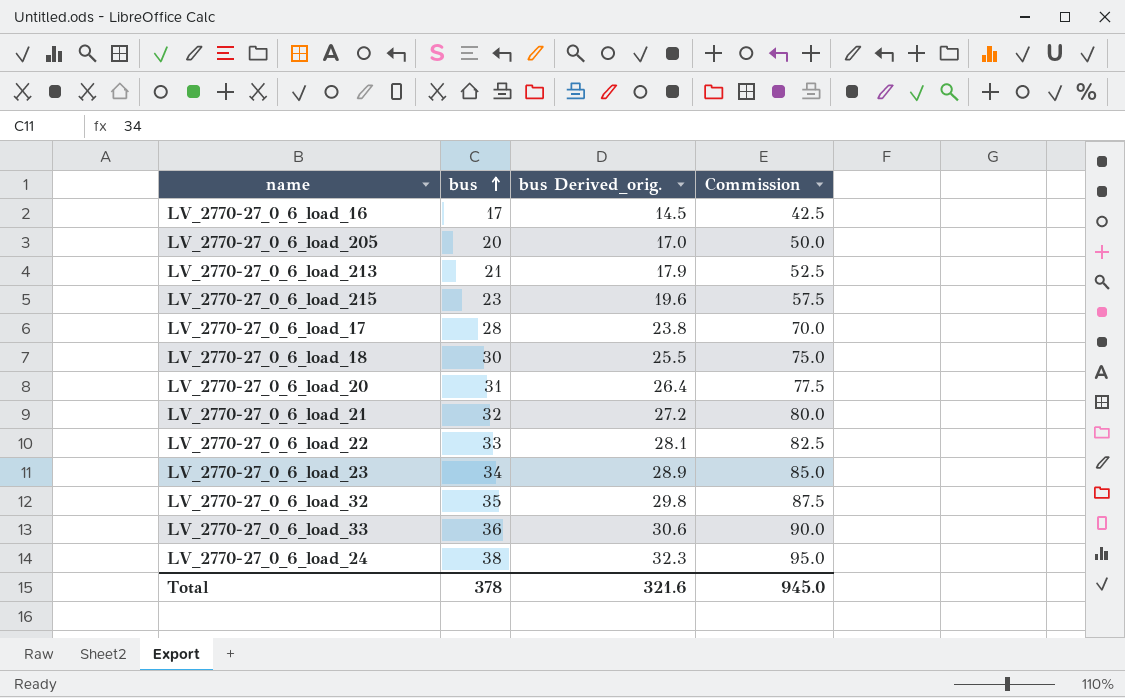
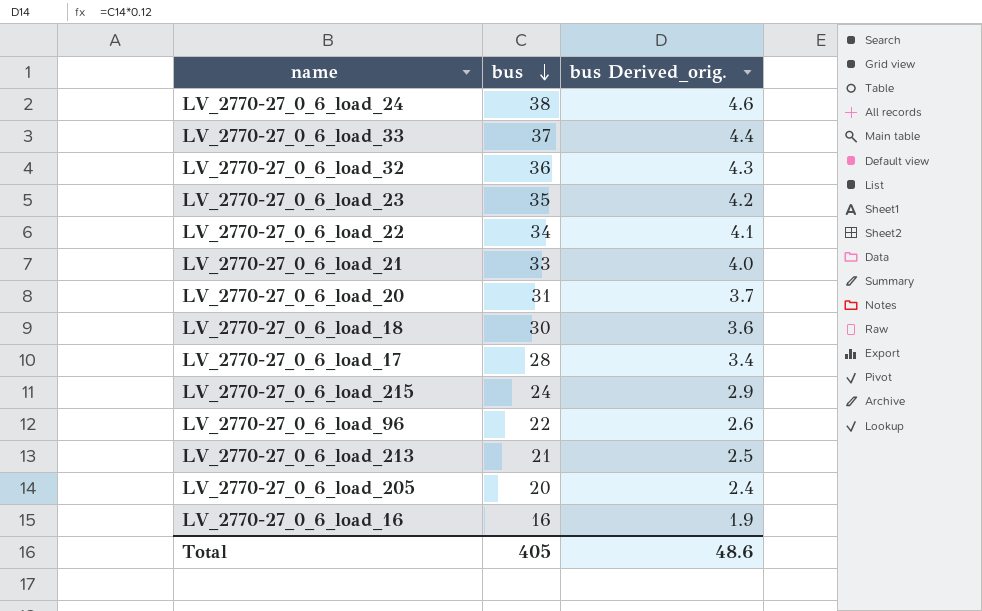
row order: bus ascending -> bus descending
column Commission | formula: [bus] * 2.5 -> none
column bus Derived_orig. | formula: [bus] * 0.85 -> [bus] * 0.12
LV_2770-27_0_6_load_33 | bus: 36 -> 37
LV_2770-27_0_6_load_32 | bus: 35 -> 36
LV_2770-27_0_6_load_23 | bus: 34 -> 35
LV_2770-27_0_6_load_22 | bus: 33 -> 34
LV_2770-27_0_6_load_21 | bus: 32 -> 33
LV_2770-27_0_6_load_215 | bus: 23 -> 24
row LV_2770-27_0_6_load_96: none -> 22 | 2.6
LV_2770-27_0_6_load_16 | bus: 17 -> 16
Total | bus: 378 -> 405
Total | bus Derived_orig.: 321.6 -> 48.6

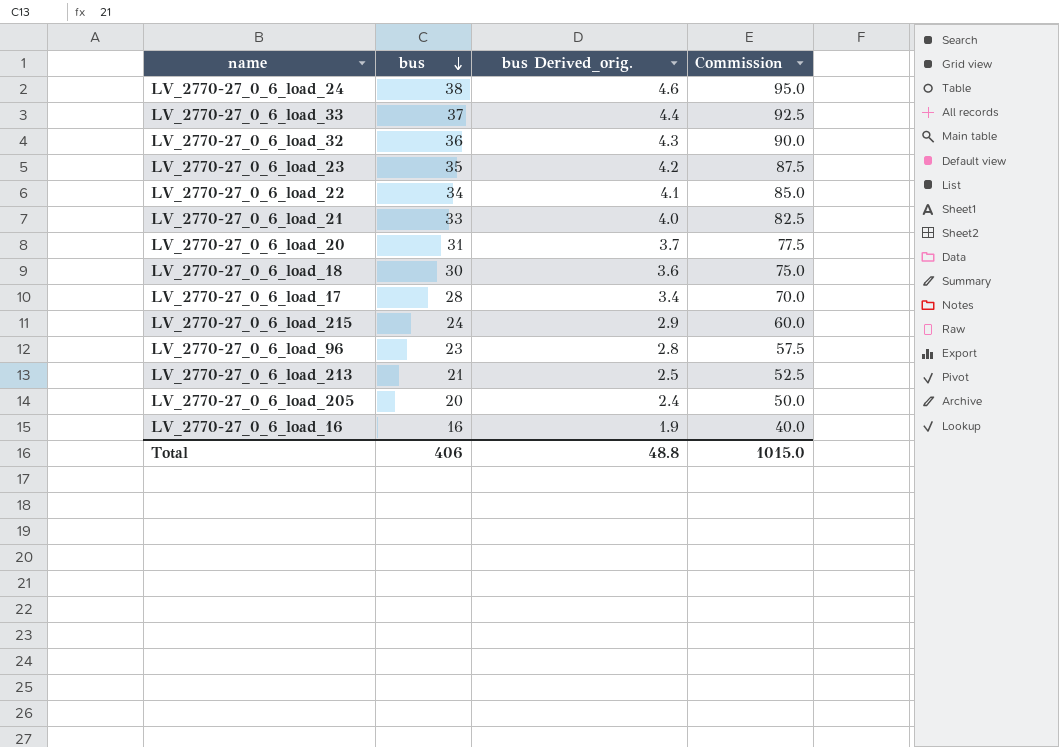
column Commission | formula: none -> [bus] * 2.5
LV_2770-27_0_6_load_96 | bus: 22 -> 23
LV_2770-27_0_6_load_96 | bus Derived_orig.: 2.6 -> 2.8
Total | bus: 405 -> 406
Total | bus Derived_orig.: 48.6 -> 48.8

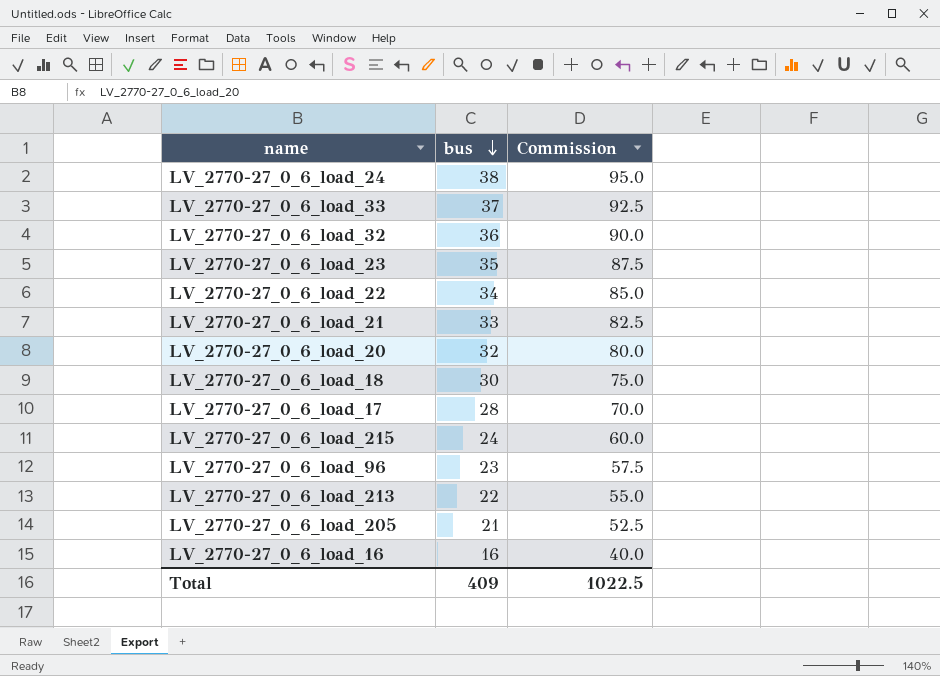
column bus Derived_orig. | formula: [bus] * 0.12 -> none
LV_2770-27_0_6_load_20 | bus: 31 -> 32
LV_2770-27_0_6_load_20 | Commission: 77.5 -> 80.0
LV_2770-27_0_6_load_213 | bus: 21 -> 22
LV_2770-27_0_6_load_213 | Commission: 52.5 -> 55.0
LV_2770-27_0_6_load_205 | bus: 20 -> 21
LV_2770-27_0_6_load_205 | Commission: 50.0 -> 52.5
Total | bus: 406 -> 409
Total | Commission: 1015.0 -> 1022.5

